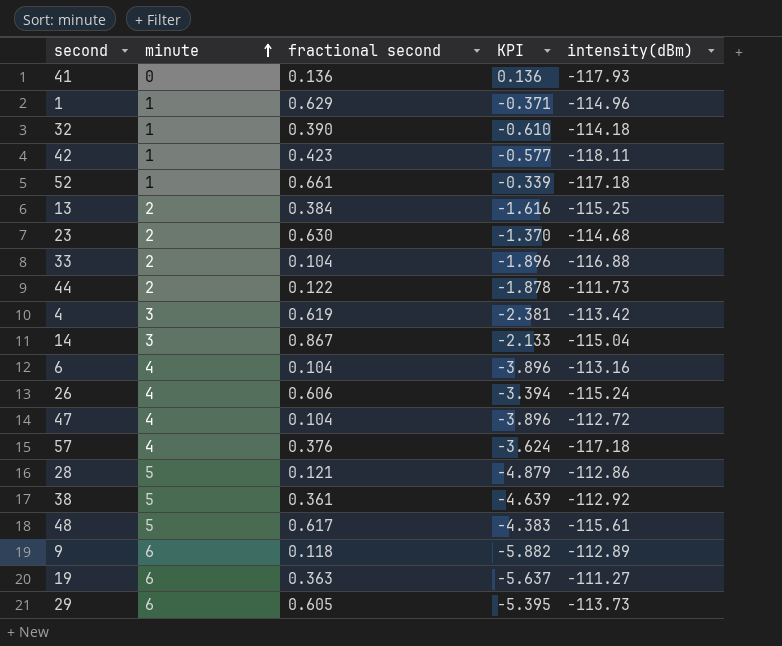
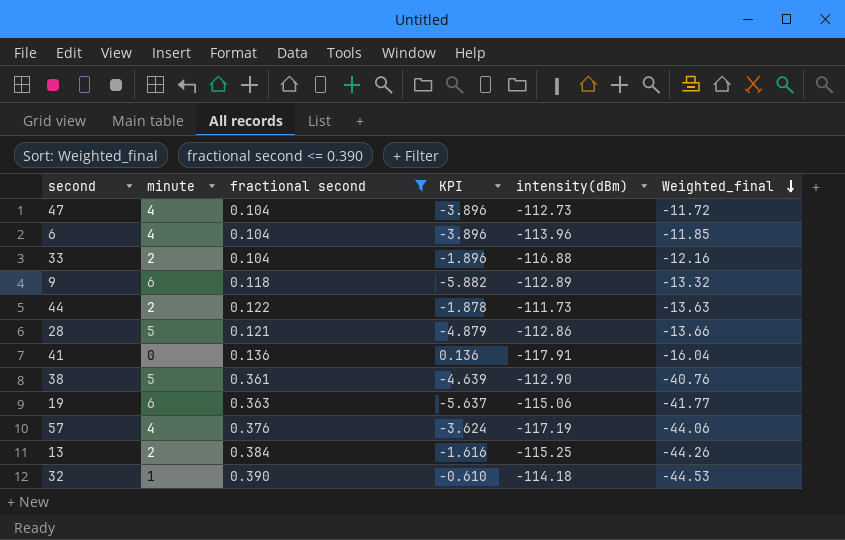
filter: none -> fractional second <= 0.390
row order: minute ascending -> Weighted_final descending
column Weighted_final | formula: none -> [fractional second] * [intensity(dBm)]
47 | intensity(dBm): -112.72 -> -112.73
6 | intensity(dBm): -113.16 -> -113.96
41 | intensity(dBm): -117.93 -> -117.91
38 | intensity(dBm): -112.92 -> -112.90
19 | intensity(dBm): -111.27 -> -115.06
57 | intensity(dBm): -117.18 -> -117.19

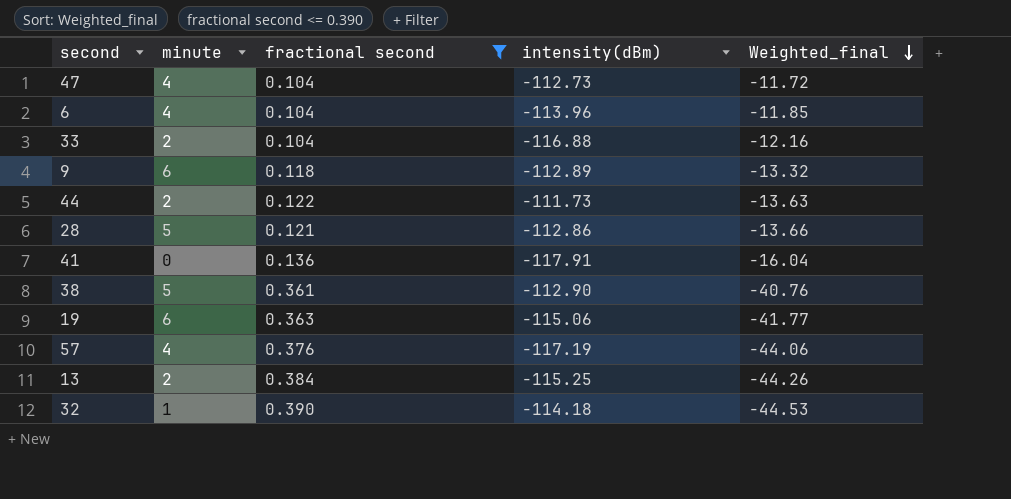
column KPI | formula: [fractional second] - [minute] -> none

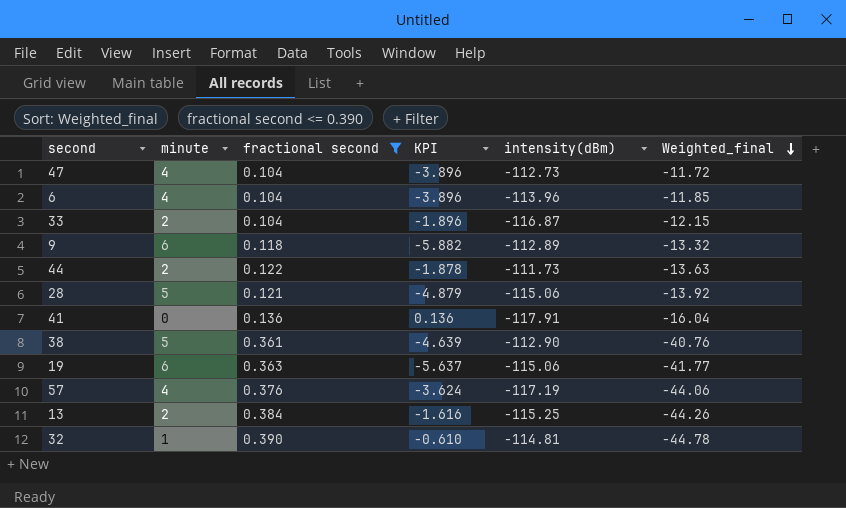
column KPI | formula: none -> [fractional second] - [minute]
33 | intensity(dBm): -116.88 -> -116.87
33 | Weighted_final: -12.16 -> -12.15
28 | intensity(dBm): -112.86 -> -115.06
28 | Weighted_final: -13.66 -> -13.92
32 | intensity(dBm): -114.18 -> -114.81
32 | Weighted_final: -44.53 -> -44.78

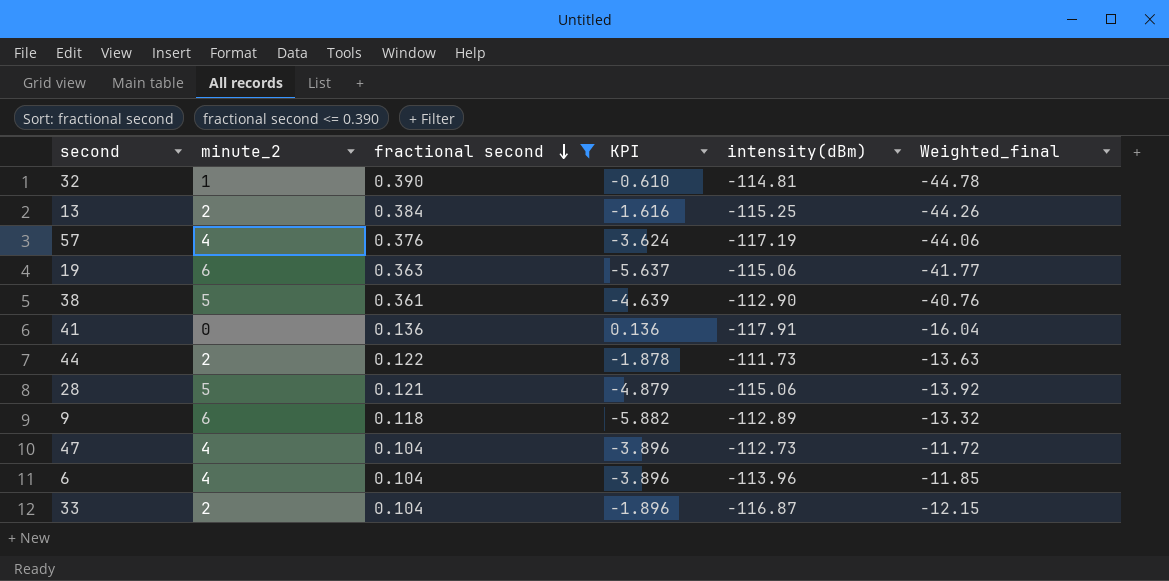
row order: Weighted_final descending -> fractional second descending
column name: minute -> minute_2

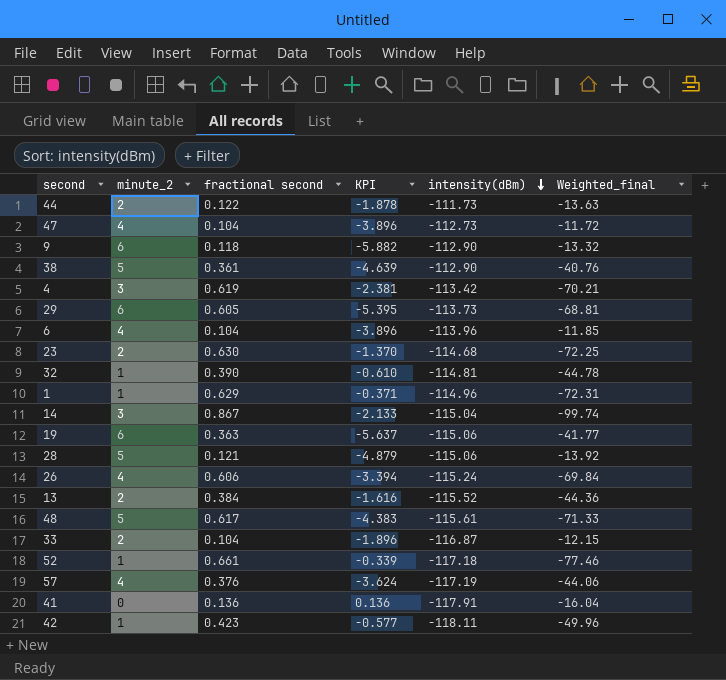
filter: fractional second <= 0.390 -> none
row order: fractional second descending -> intensity(dBm) descending
9 | intensity(dBm): -112.89 -> -112.90
13 | intensity(dBm): -115.25 -> -115.52
13 | Weighted_final: -44.26 -> -44.36

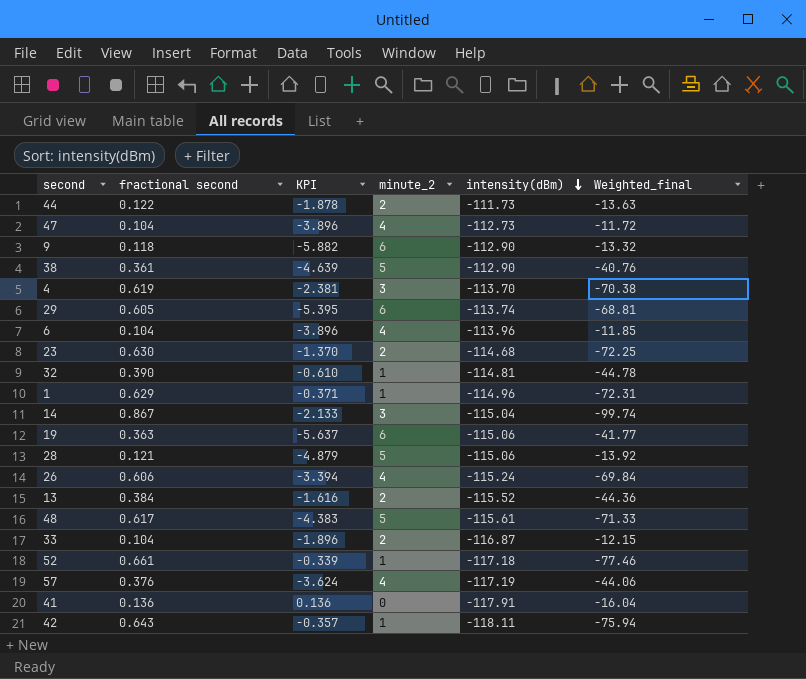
column minute_2 | position: 2 -> 4
4 | intensity(dBm): -113.42 -> -113.70
4 | Weighted_final: -70.21 -> -70.38
29 | intensity(dBm): -113.73 -> -113.74
42 | fractional second: 0.423 -> 0.643
42 | KPI: -0.577 -> -0.357
42 | Weighted_final: -49.96 -> -75.94

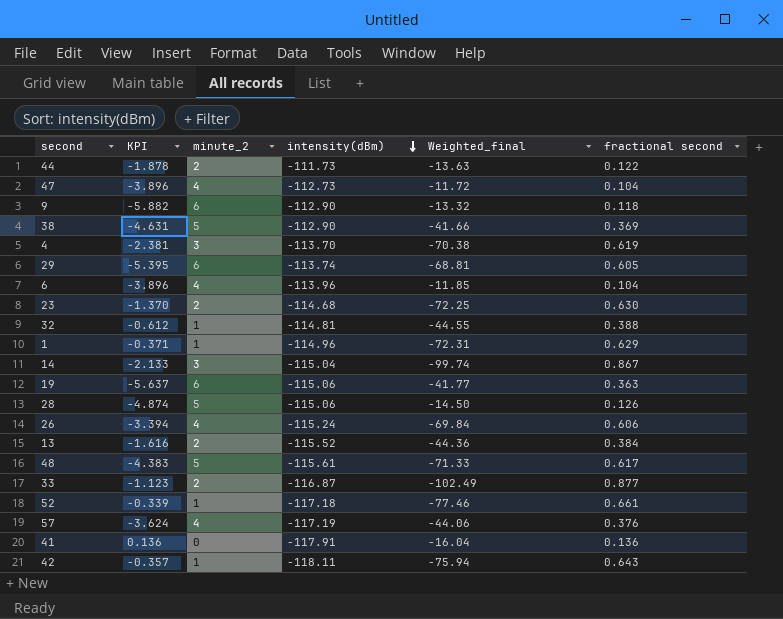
column fractional second | position: 2 -> 6
38 | KPI: -4.639 -> -4.631
38 | Weighted_final: -40.76 -> -41.66
38 | fractional second: 0.361 -> 0.369
32 | KPI: -0.610 -> -0.612
32 | Weighted_final: -44.78 -> -44.55
32 | fractional second: 0.390 -> 0.388
28 | KPI: -4.879 -> -4.874
28 | Weighted_final: -13.92 -> -14.50
28 | fractional second: 0.121 -> 0.126
33 | KPI: -1.896 -> -1.123
33 | Weighted_final: -12.15 -> -102.49
33 | fractional second: 0.104 -> 0.877

